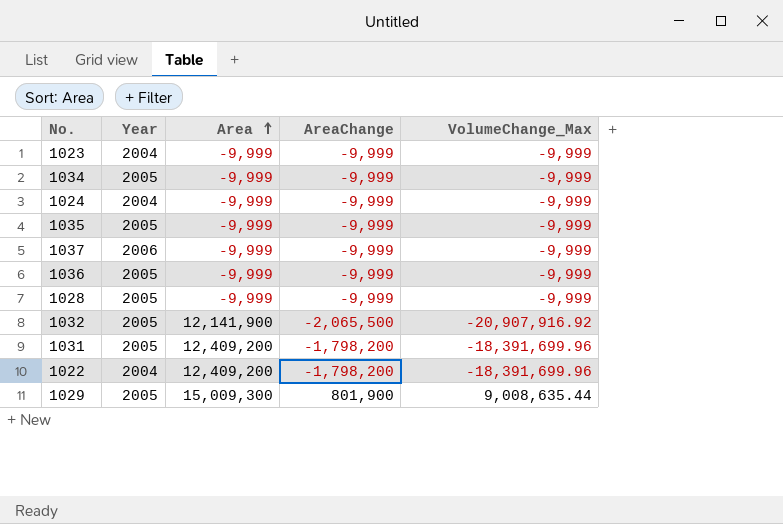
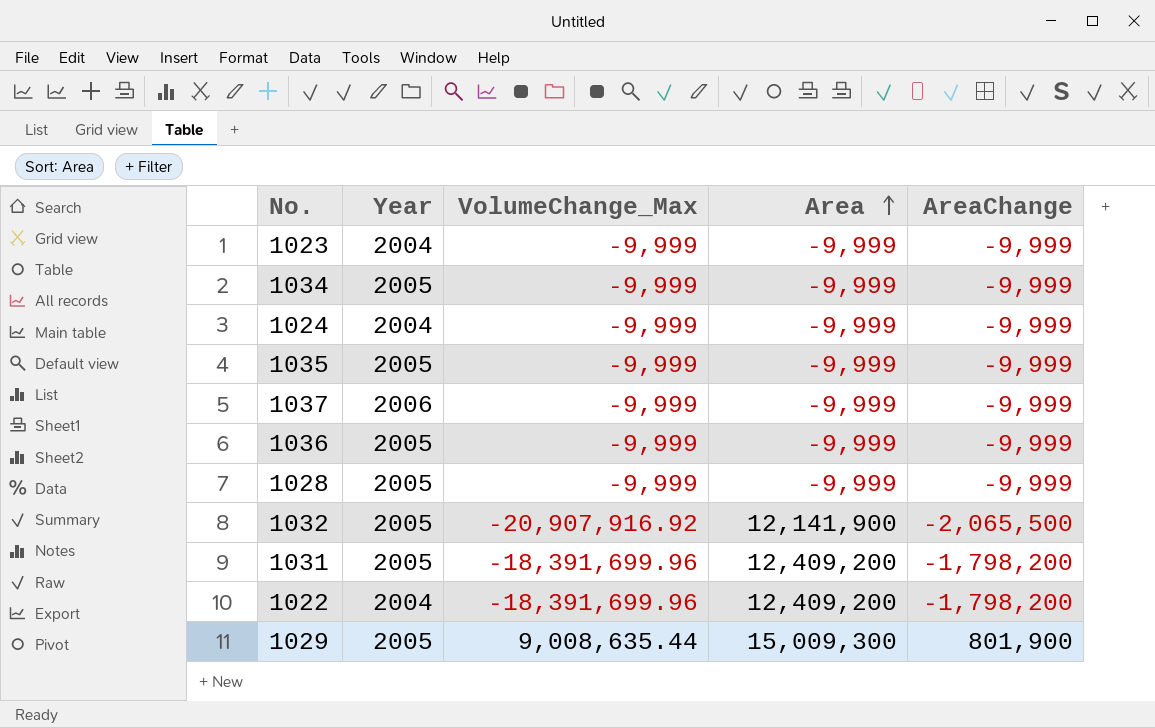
column VolumeChange_Max | position: 5 -> 3

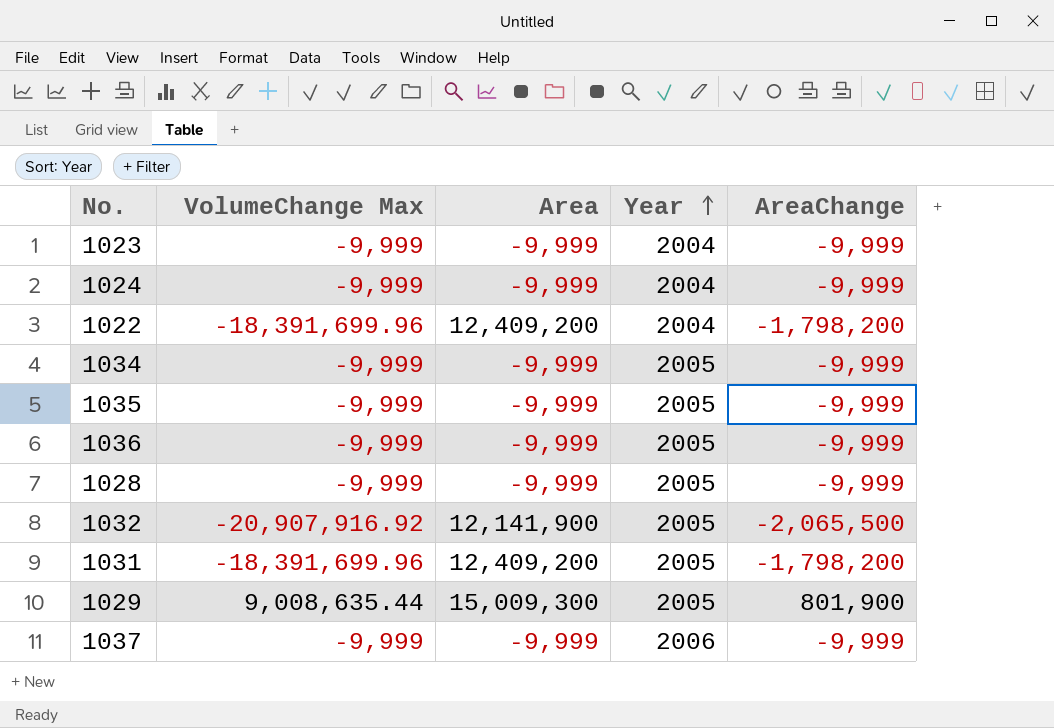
row order: Area ascending -> Year ascending
column name: VolumeChange_Max -> VolumeChange Max
column Year | position: 2 -> 4

